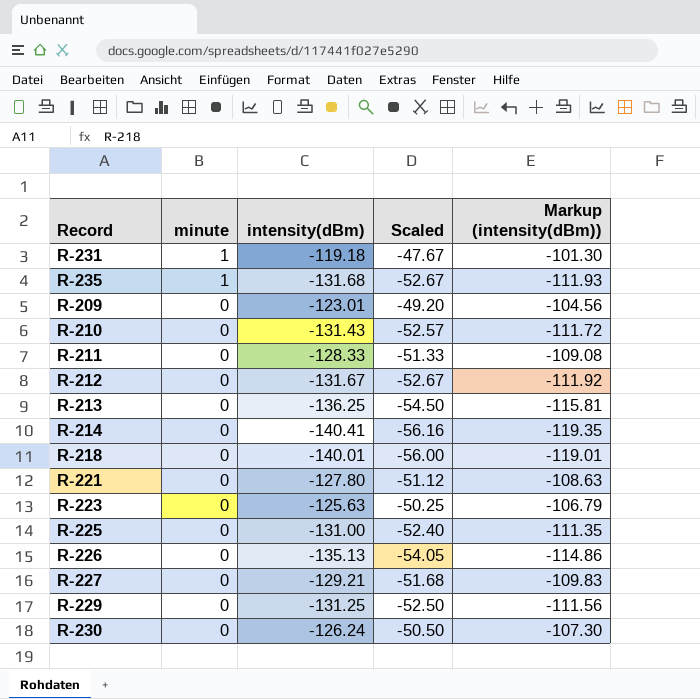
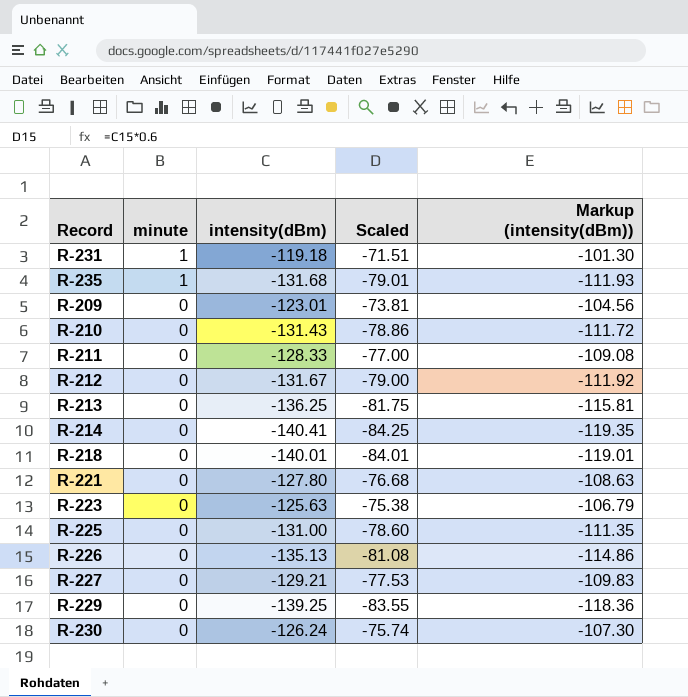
column Scaled | formula: [intensity(dBm)] * 0.4 -> [intensity(dBm)] * 0.6
R-229 | intensity(dBm): -131.25 -> -139.25
R-229 | Markup (intensity(dBm)): -111.56 -> -118.36

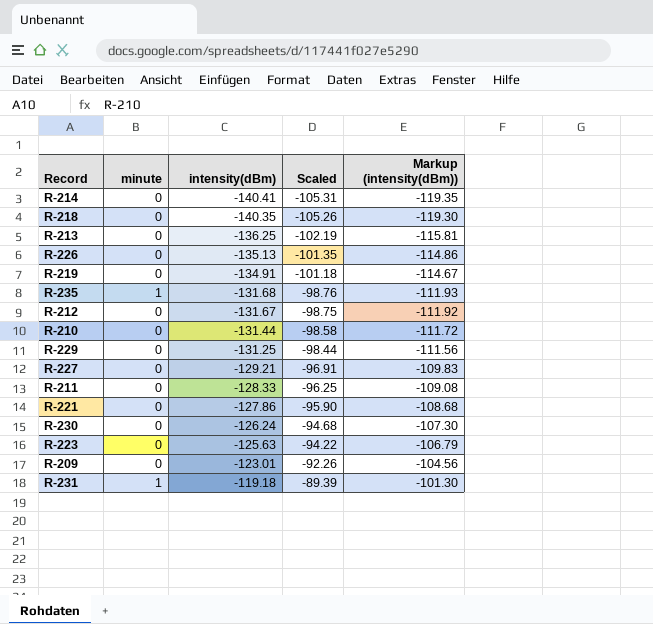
row order: minute descending -> intensity(dBm) ascending
column Scaled | formula: [intensity(dBm)] * 0.6 -> [intensity(dBm)] * 0.75
row R-225: 0 | -131.00 | -78.60 | -111.35 -> none
R-218 | intensity(dBm): -140.01 -> -140.35
R-218 | Markup (intensity(dBm)): -119.01 -> -119.30
row R-219: none -> 0 | -134.91 | -101.18 | -114.67
R-210 | intensity(dBm): -131.43 -> -131.44
R-229 | intensity(dBm): -139.25 -> -131.25
R-229 | Markup (intensity(dBm)): -118.36 -> -111.56
R-221 | intensity(dBm): -127.80 -> -127.86
R-221 | Markup (intensity(dBm)): -108.63 -> -108.68

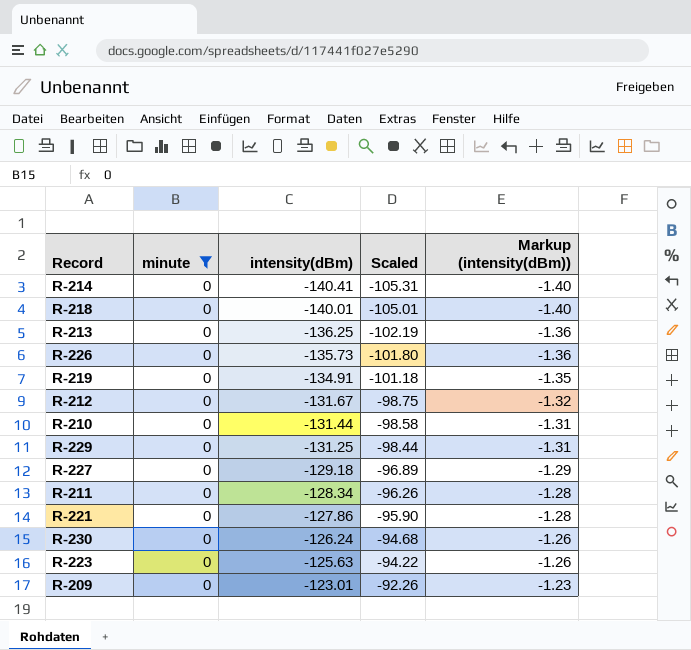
filter: none -> minute = 0
column Markup (intensity(dBm)) | formula: [intensity(dBm)] * 0.85 -> [intensity(dBm)] * 0.01
R-218 | intensity(dBm): -140.35 -> -140.01
R-218 | Scaled: -105.26 -> -105.01
R-226 | intensity(dBm): -135.13 -> -135.73
R-226 | Scaled: -101.35 -> -101.80
R-227 | intensity(dBm): -129.21 -> -129.18
R-227 | Scaled: -96.91 -> -96.89
R-211 | intensity(dBm): -128.33 -> -128.34
R-211 | Scaled: -96.25 -> -96.26

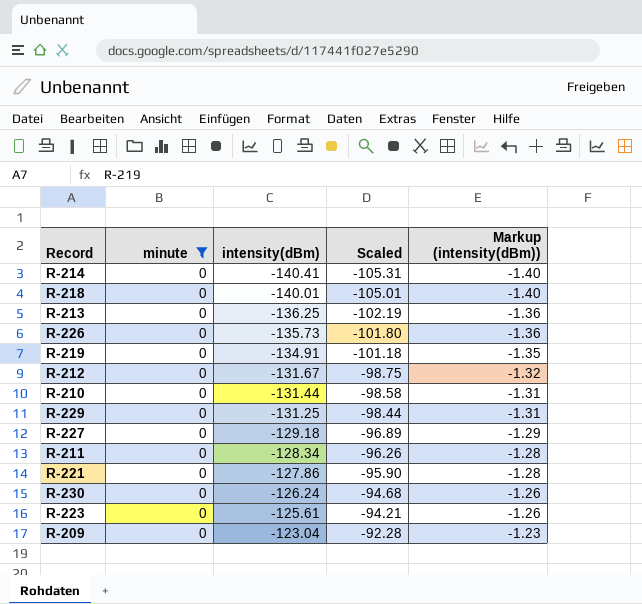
R-223 | intensity(dBm): -125.63 -> -125.61
R-223 | Scaled: -94.22 -> -94.21
R-209 | intensity(dBm): -123.01 -> -123.04
R-209 | Scaled: -92.26 -> -92.28

